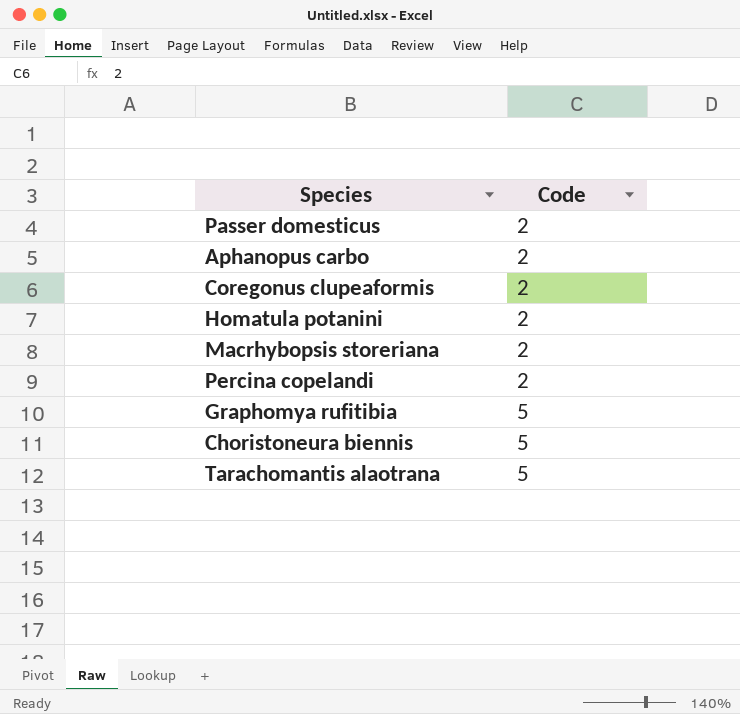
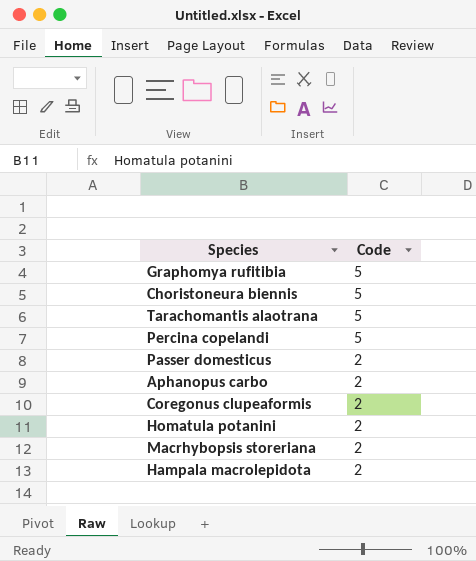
row order: Code ascending -> Code descending
Percina copelandi | Code: 2 -> 5
row Hampala macrolepidota: none -> 2

